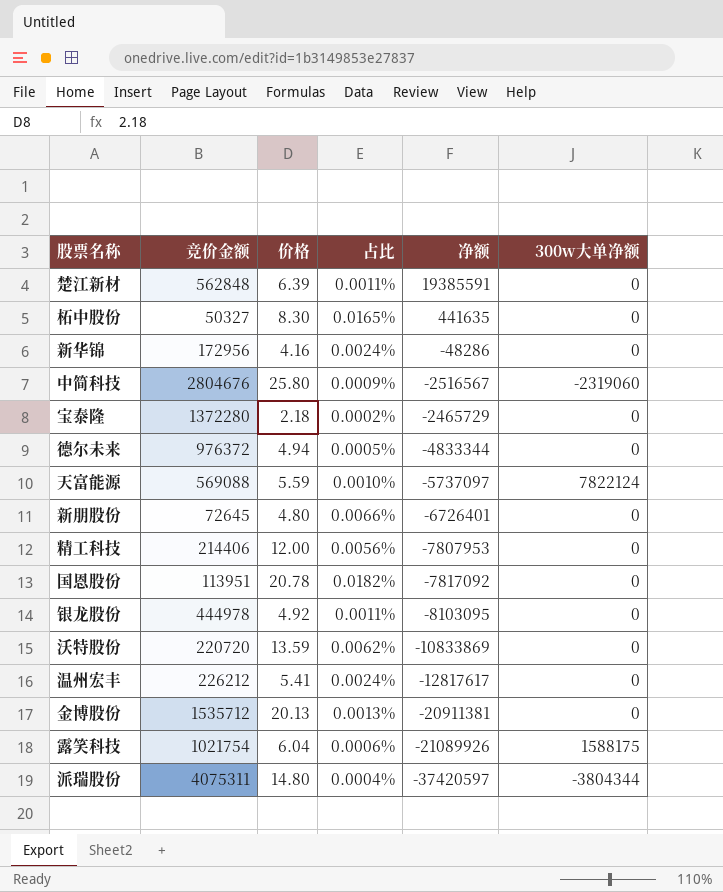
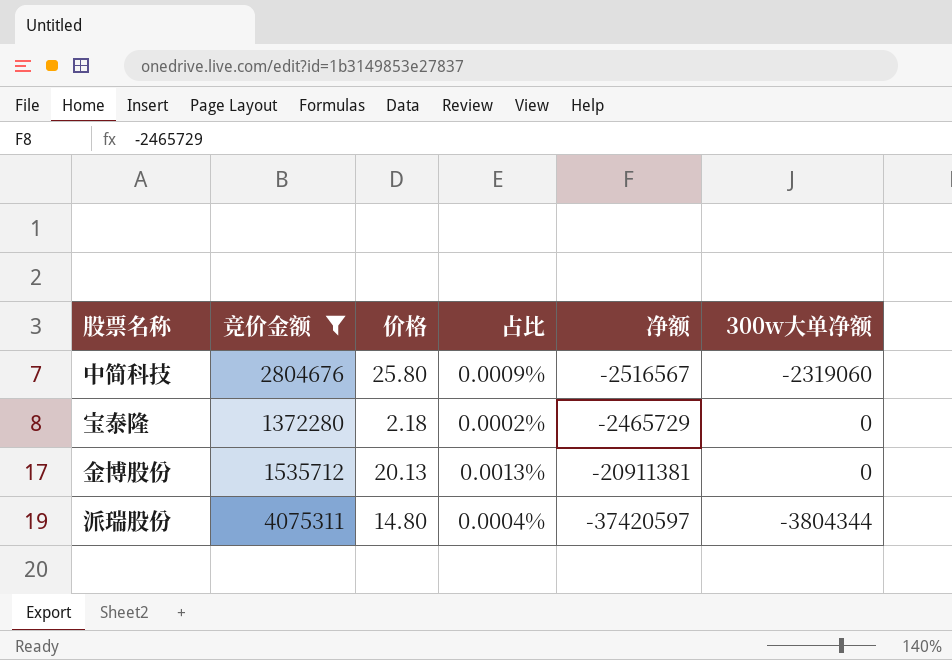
filter: none -> 竞价金额 >= 1372280

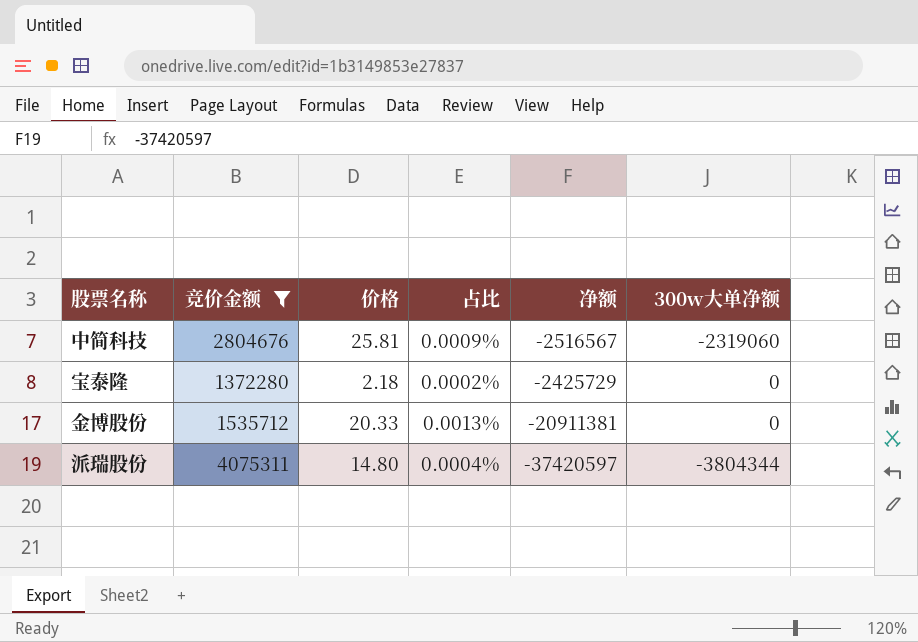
中简科技 | 价格: 25.80 -> 25.81
宝泰隆 | 净额: -2465729 -> -2425729
金博股份 | 价格: 20.13 -> 20.33

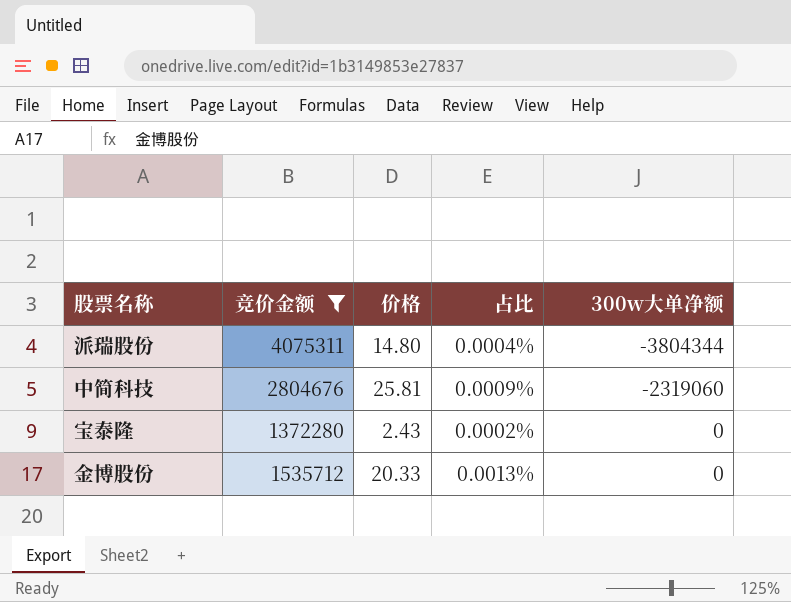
row order: none -> 300w大单净额 ascending
column 净额 | position: 5 -> none
宝泰隆 | 价格: 2.18 -> 2.43

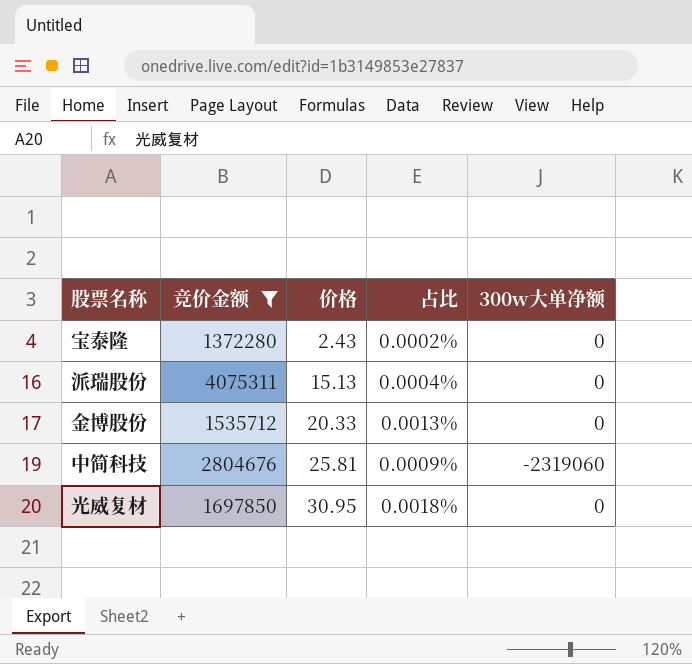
row order: 300w大单净额 ascending -> 价格 ascending
派瑞股份 | 价格: 14.80 -> 15.13
派瑞股份 | 300w大单净额: -3804344 -> 0
row 光威复材: none -> 1697850 | 30.95 | 0.0018% | 0

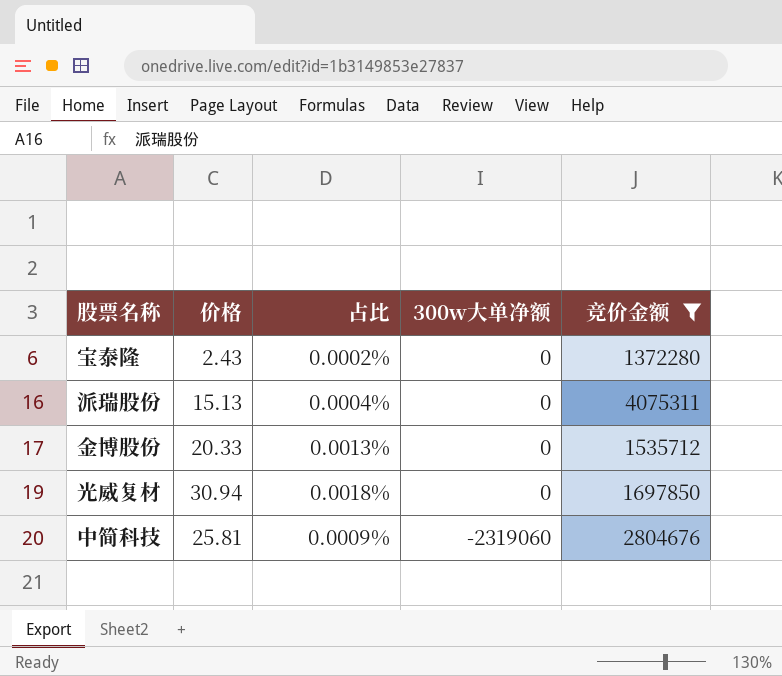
row order: 价格 ascending -> 300w大单净额 descending
column 竞价金额 | position: 2 -> 5
光威复材 | 价格: 30.95 -> 30.94

